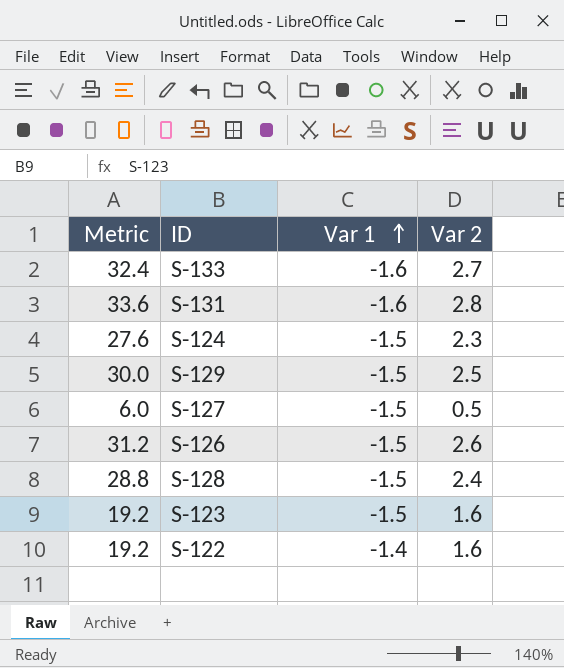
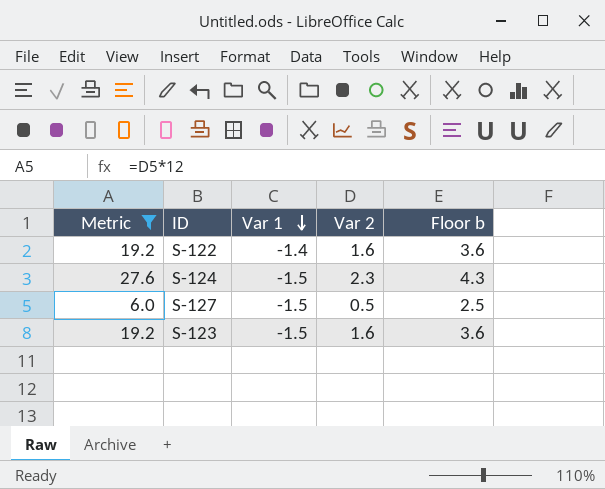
filter: none -> Metric <= 27.6
row order: Var 1 ascending -> Var 1 descending
column Floor b | formula: none -> [Var 2] + 2

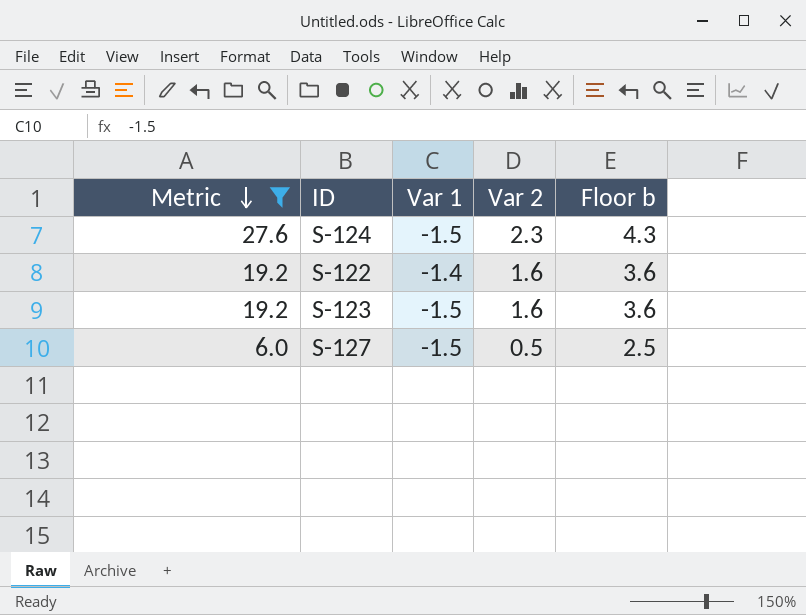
row order: Var 1 descending -> Metric descending

